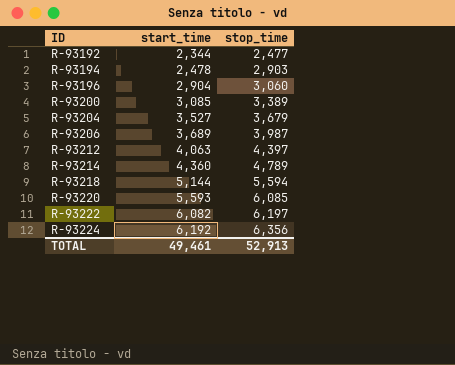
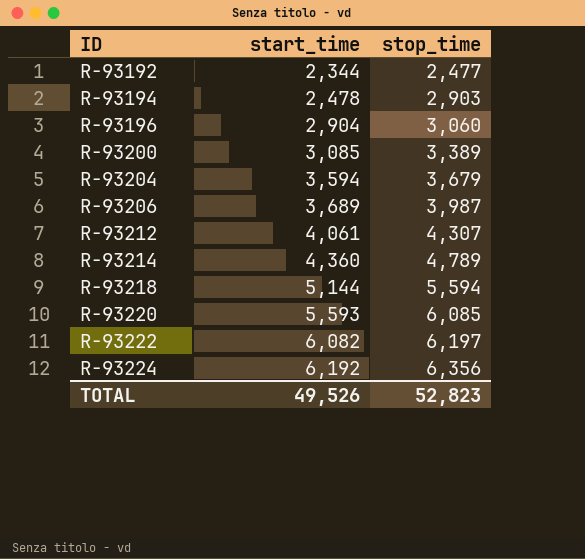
R-93204 | start_time: 3,527 -> 3,594
R-93212 | start_time: 4,063 -> 4,061
R-93212 | stop_time: 4,397 -> 4,307
TOTAL | start_time: 49,461 -> 49,526
TOTAL | stop_time: 52,913 -> 52,823

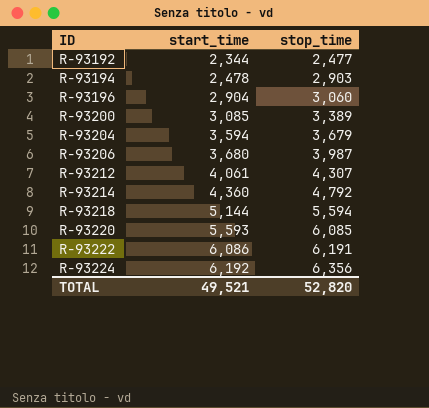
R-93206 | start_time: 3,689 -> 3,680
R-93214 | stop_time: 4,789 -> 4,792
R-93222 | start_time: 6,082 -> 6,086
R-93222 | stop_time: 6,197 -> 6,191
TOTAL | start_time: 49,526 -> 49,521
TOTAL | stop_time: 52,823 -> 52,820

